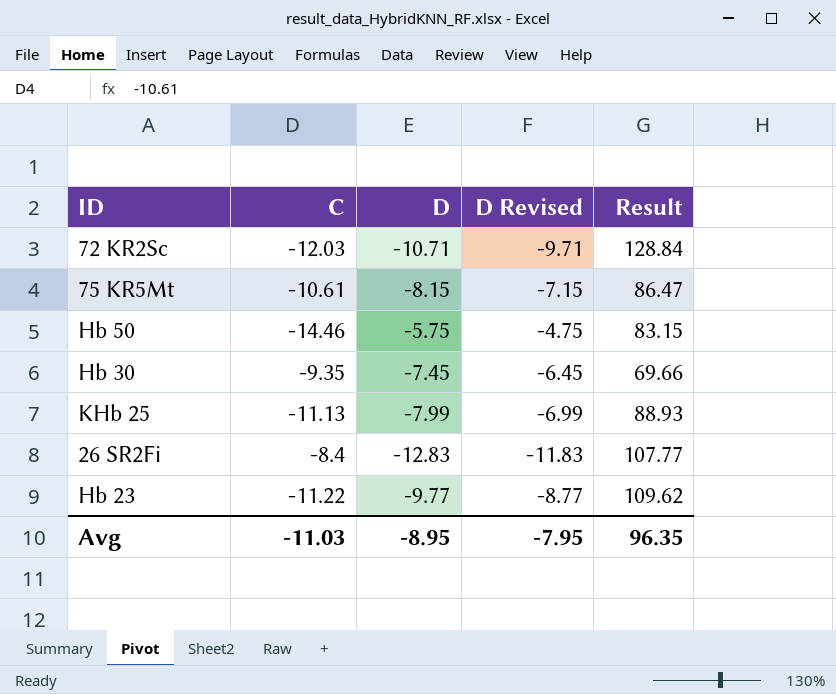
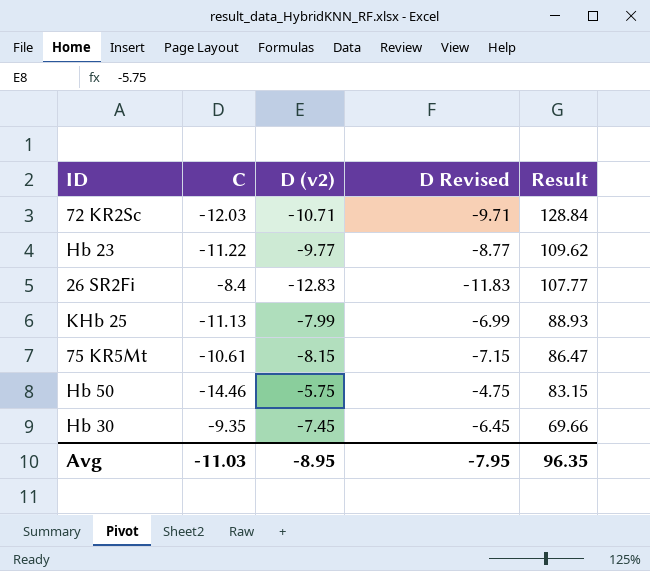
row order: none -> Result descending
column name: D -> D (v2)

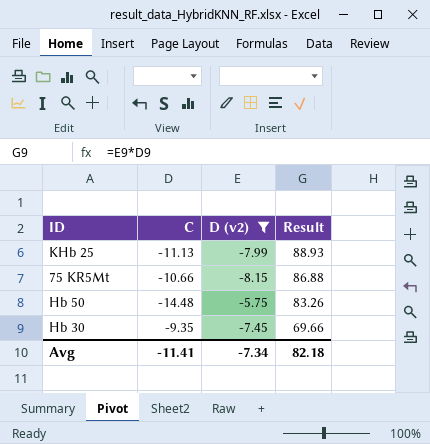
filter: none -> D (v2) >= -8.15
column D Revised | formula: [D (v2)] + 1 -> none
75 KR5Mt | C: -10.61 -> -10.66
75 KR5Mt | Result: 86.47 -> 86.88
Hb 50 | C: -14.46 -> -14.48
Hb 50 | Result: 83.15 -> 83.26
Avg | C: -11.03 -> -11.41
Avg | D (v2): -8.95 -> -7.34
Avg | Result: 96.35 -> 82.18

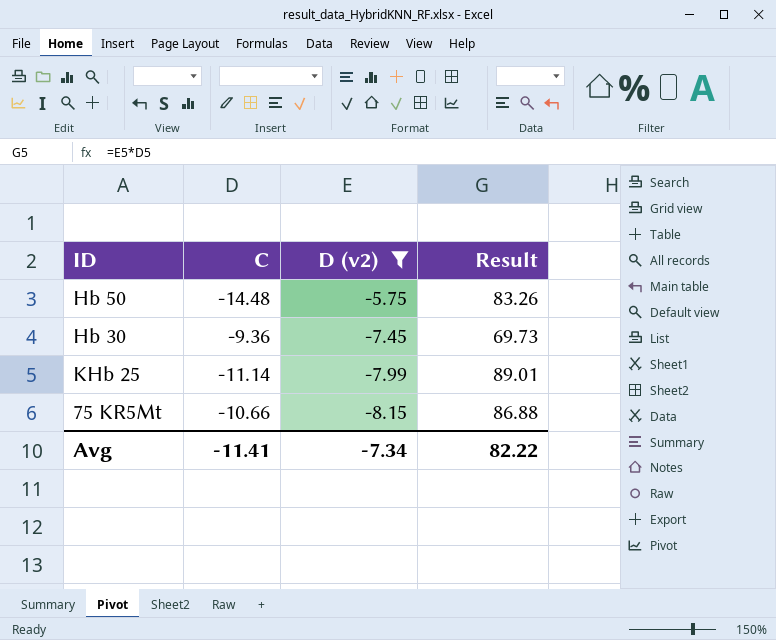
row order: Result descending -> D (v2) descending
Hb 30 | C: -9.35 -> -9.36
Hb 30 | Result: 69.66 -> 69.73
KHb 25 | C: -11.13 -> -11.14
KHb 25 | Result: 88.93 -> 89.01
Avg | Result: 82.18 -> 82.22

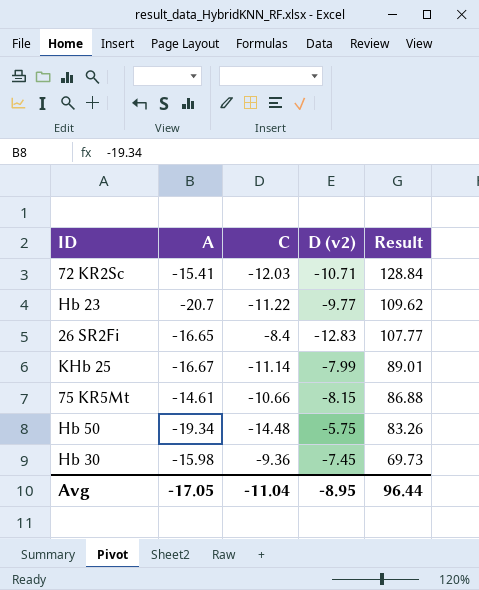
filter: D (v2) >= -8.15 -> none
row order: D (v2) descending -> Result descending
column A | position: none -> 2
Avg | C: -11.41 -> -11.04
Avg | D (v2): -7.34 -> -8.95
Avg | Result: 82.22 -> 96.44

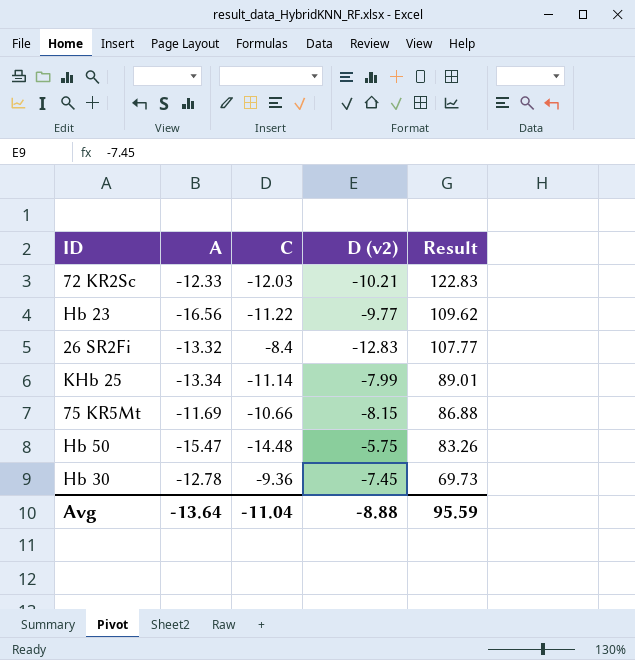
72 KR2Sc | A: -15.41 -> -12.33
72 KR2Sc | D (v2): -10.71 -> -10.21
72 KR2Sc | Result: 128.84 -> 122.83
Hb 23 | A: -20.7 -> -16.56
26 SR2Fi | A: -16.65 -> -13.32
KHb 25 | A: -16.67 -> -13.34
75 KR5Mt | A: -14.61 -> -11.69
Hb 50 | A: -19.34 -> -15.47
Hb 30 | A: -15.98 -> -12.78
Avg | A: -17.05 -> -13.64
Avg | D (v2): -8.95 -> -8.88
Avg | Result: 96.44 -> 95.59

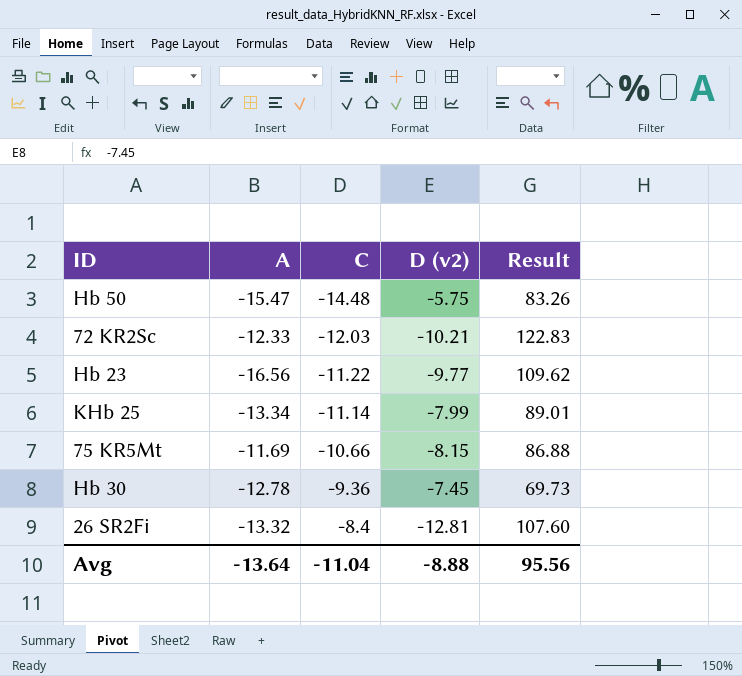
row order: Result descending -> C ascending
26 SR2Fi | D (v2): -12.83 -> -12.81
26 SR2Fi | Result: 107.77 -> 107.60
Avg | Result: 95.59 -> 95.56

